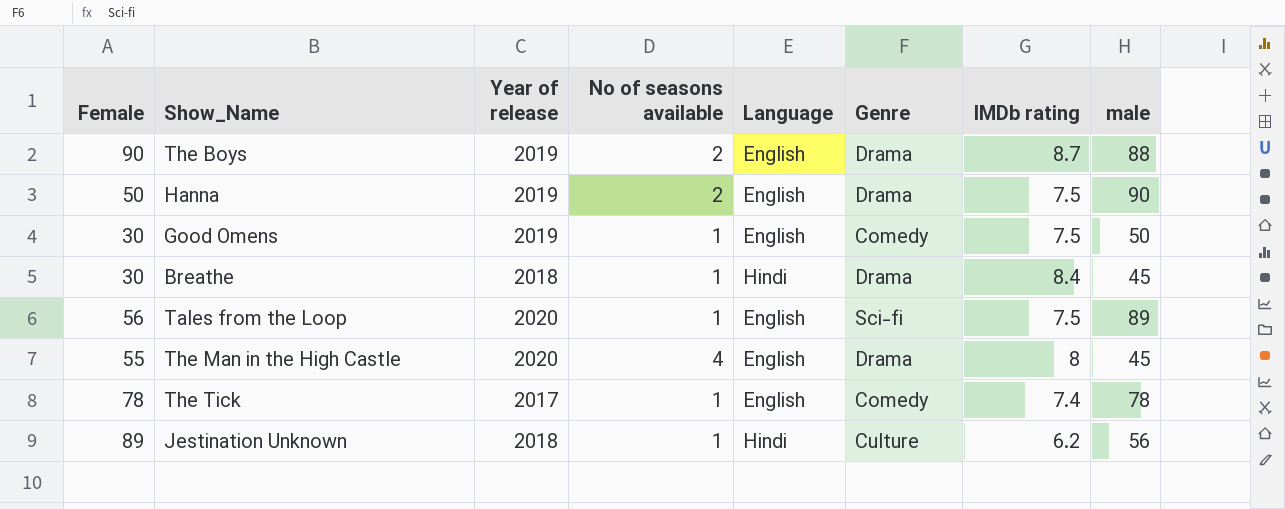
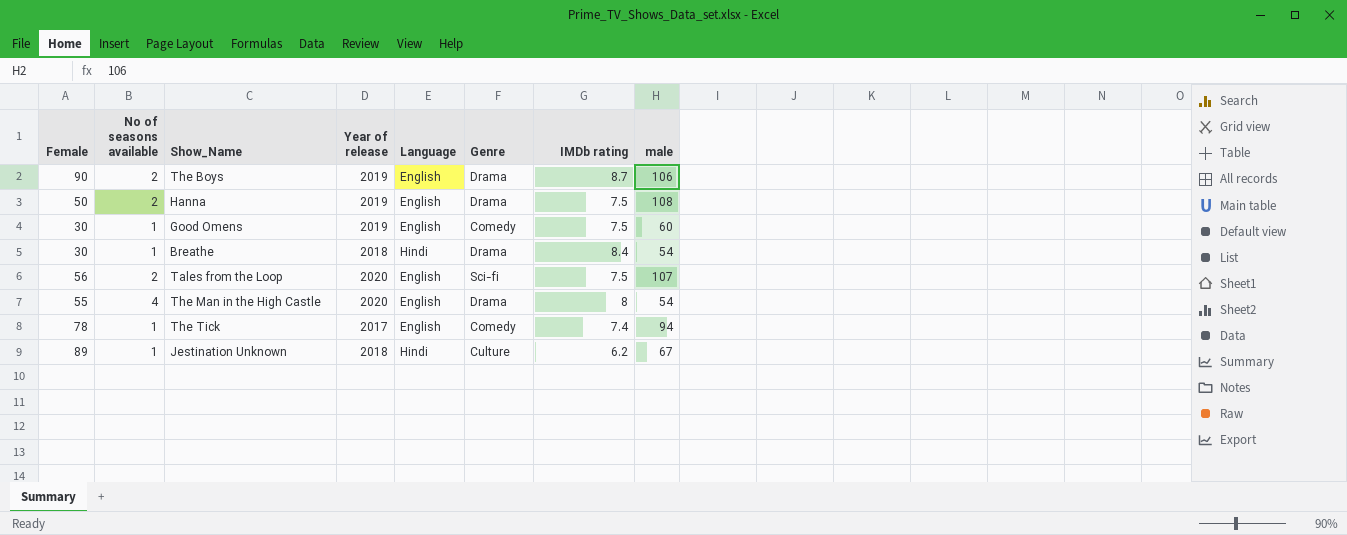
column No of seasons available | position: 4 -> 2
The Boys | male: 88 -> 106
Hanna | male: 90 -> 108
Good Omens | male: 50 -> 60
Breathe | male: 45 -> 54
Tales from the Loop | No of seasons available: 1 -> 2
Tales from the Loop | male: 89 -> 107
The Man in the High Castle | male: 45 -> 54
The Tick | male: 78 -> 94
Jestination Unknown | male: 56 -> 67

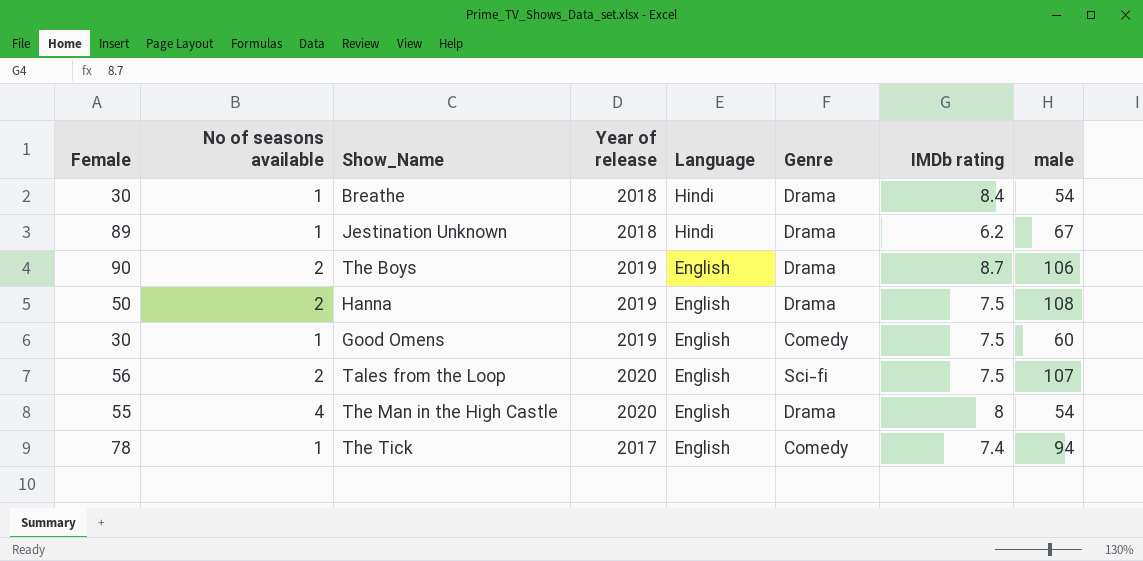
row order: none -> Language descending
Jestination Unknown | Genre: Culture -> Drama

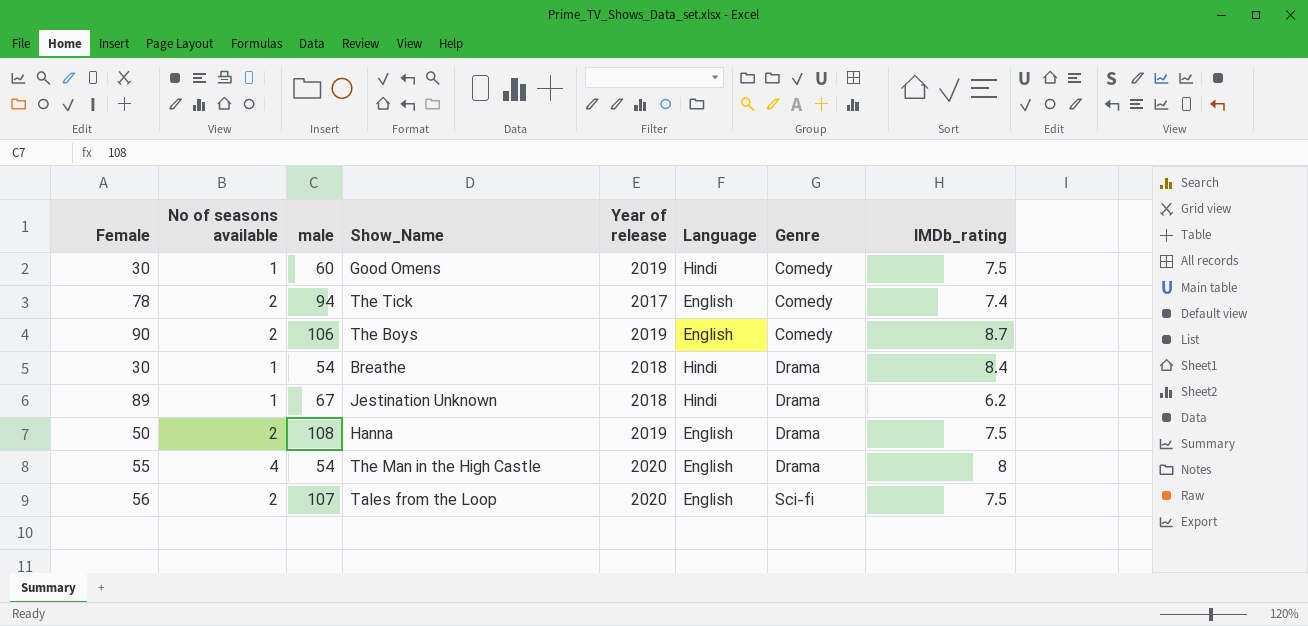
row order: Language descending -> Genre ascending
column male | position: 8 -> 3
column name: IMDb rating -> IMDb_rating
Good Omens | Language: English -> Hindi
The Tick | No of seasons available: 1 -> 2
The Boys | Genre: Drama -> Comedy

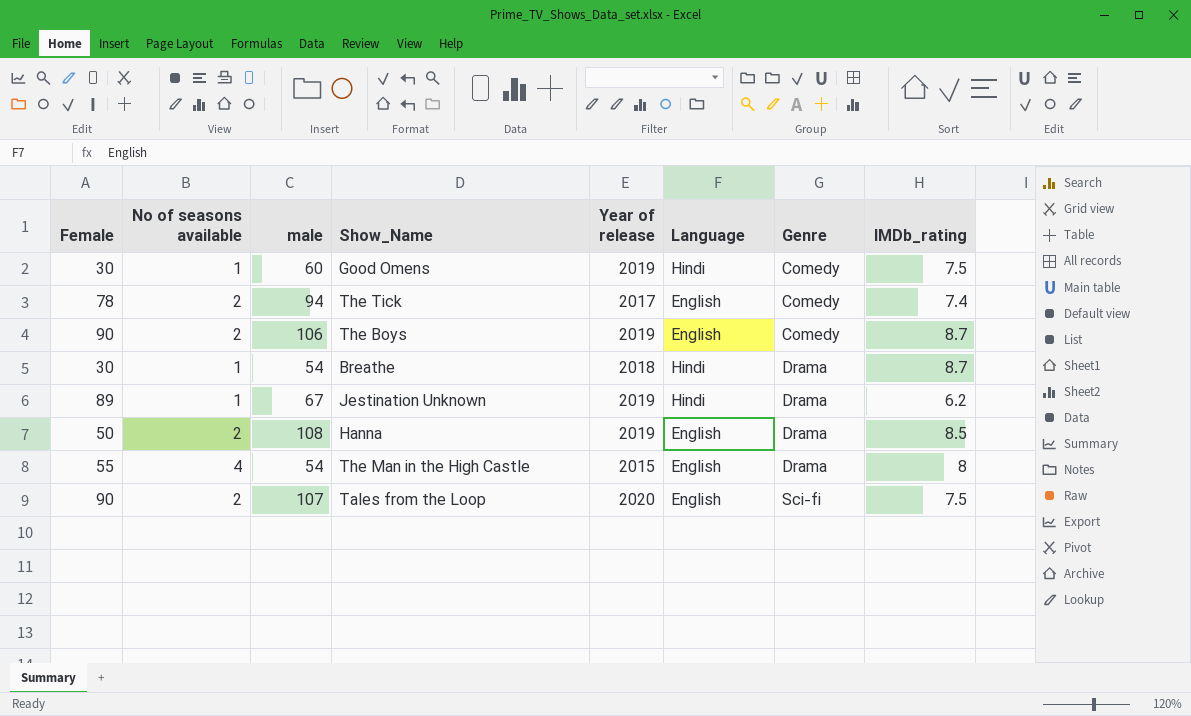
Breathe | IMDb_rating: 8.4 -> 8.7
Jestination Unknown | Year of release: 2018 -> 2019
Hanna | IMDb_rating: 7.5 -> 8.5
The Man in the High Castle | Year of release: 2020 -> 2015
Tales from the Loop | Female: 56 -> 90

